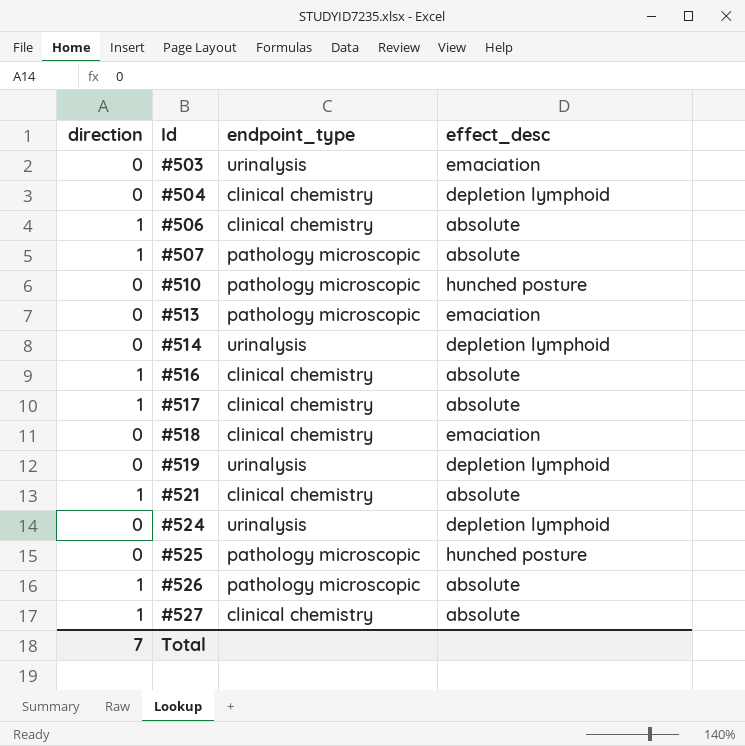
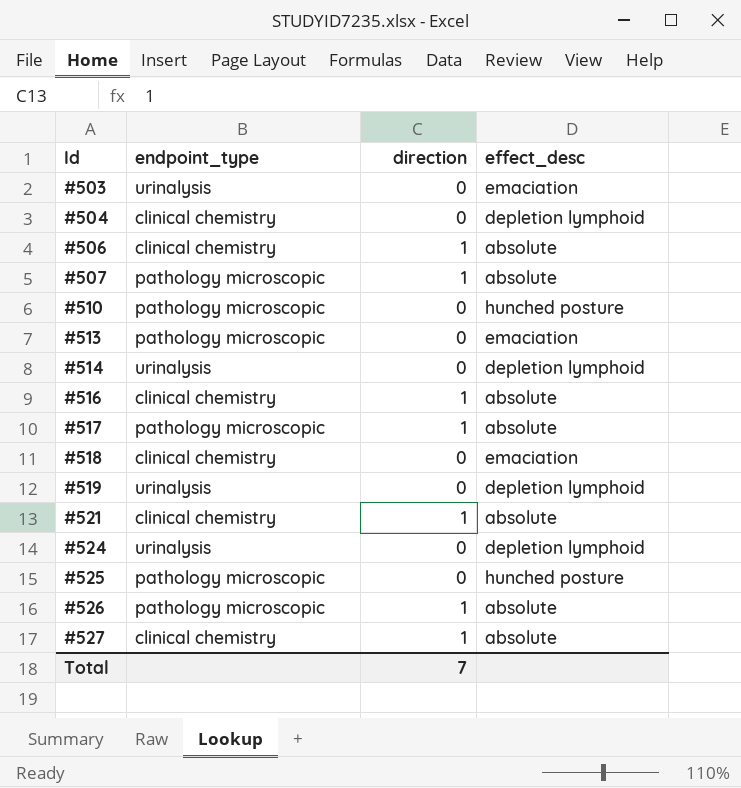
column direction | position: 1 -> 3
#517 | endpoint_type: clinical chemistry -> pathology microscopic

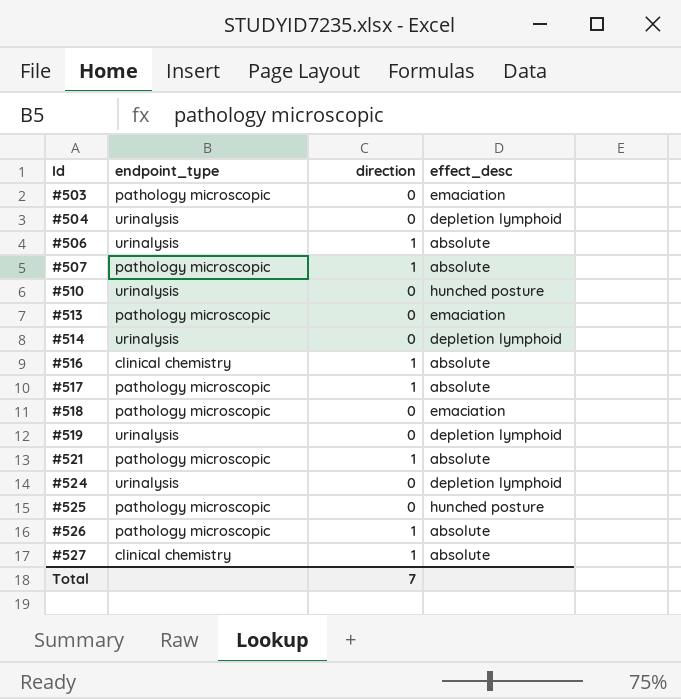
#503 | endpoint_type: urinalysis -> pathology microscopic
#504 | endpoint_type: clinical chemistry -> urinalysis
#506 | endpoint_type: clinical chemistry -> urinalysis
#510 | endpoint_type: pathology microscopic -> urinalysis
#518 | endpoint_type: clinical chemistry -> pathology microscopic
#521 | endpoint_type: clinical chemistry -> pathology microscopic

